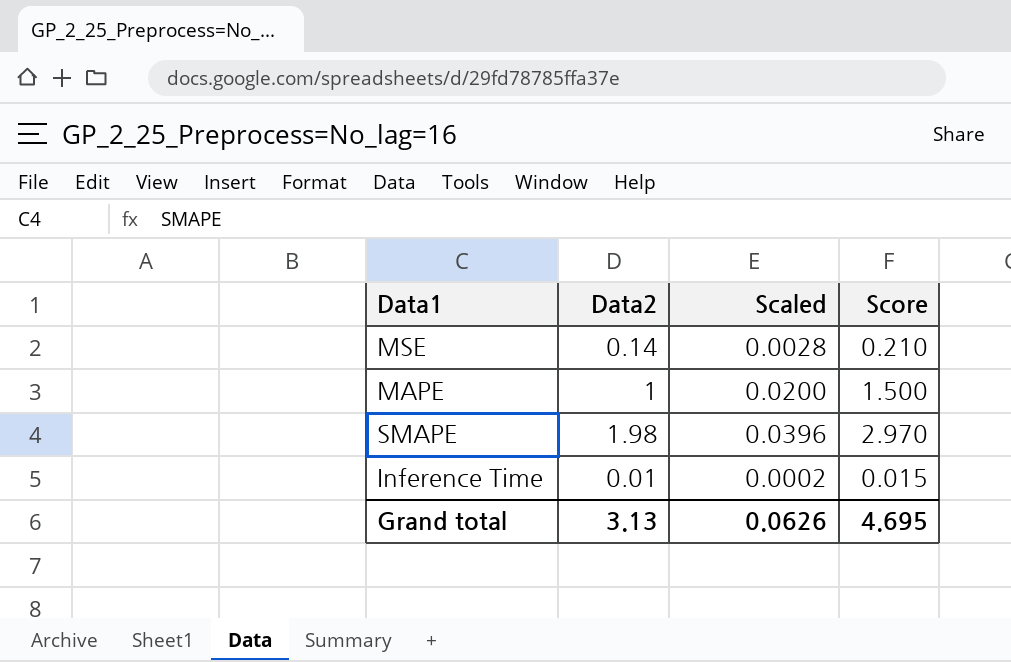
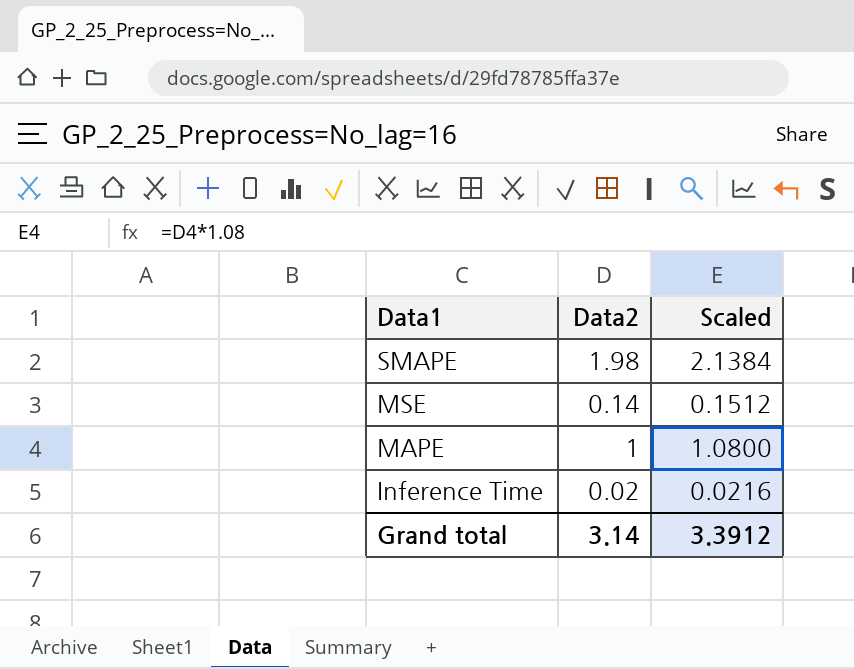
row order: none -> Data1 descending
column Score | formula: [Data2] * 1.5 -> none
column Scaled | formula: [Data2] * 0.02 -> [Data2] * 1.08
Inference Time | Data2: 0.01 -> 0.02
Grand total | Data2: 3.13 -> 3.14
Grand total | Scaled: 0.0626 -> 3.3912

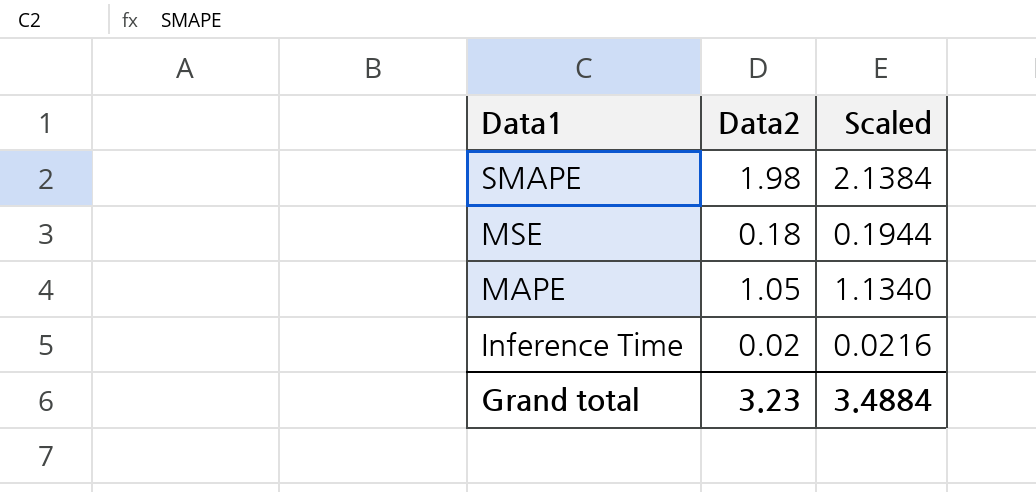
MSE | Data2: 0.14 -> 0.18
MSE | Scaled: 0.1512 -> 0.1944
MAPE | Data2: 1 -> 1.05
MAPE | Scaled: 1.0800 -> 1.1340
Grand total | Data2: 3.14 -> 3.23
Grand total | Scaled: 3.3912 -> 3.4884

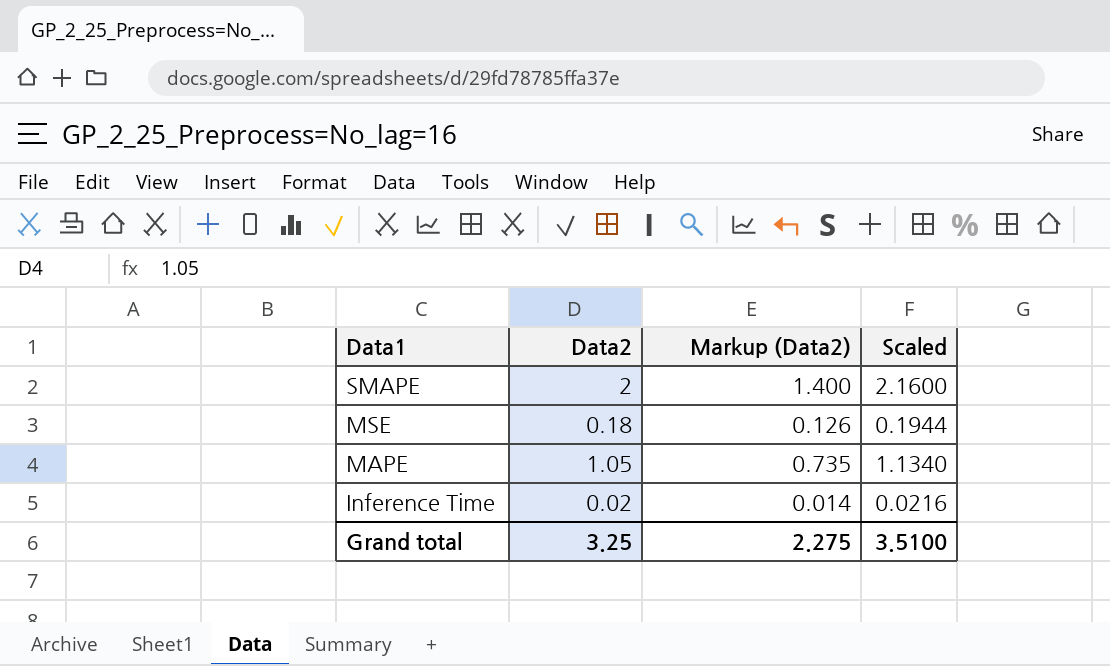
column Markup (Data2) | formula: none -> [Data2] * 0.7
SMAPE | Data2: 1.98 -> 2
SMAPE | Scaled: 2.1384 -> 2.1600
Grand total | Data2: 3.23 -> 3.25
Grand total | Scaled: 3.4884 -> 3.5100

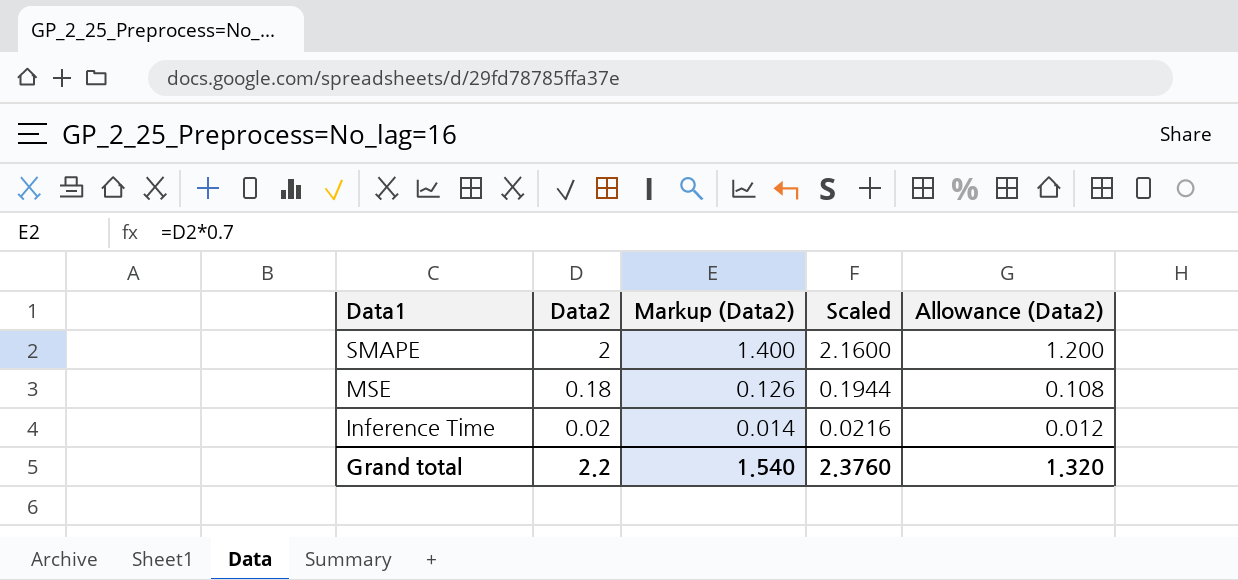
column Allowance (Data2) | formula: none -> [Data2] * 0.6
row MAPE: 1.05 | 0.735 | 1.1340 -> none
Grand total | Data2: 3.25 -> 2.2
Grand total | Markup (Data2): 2.275 -> 1.540
Grand total | Scaled: 3.5100 -> 2.3760

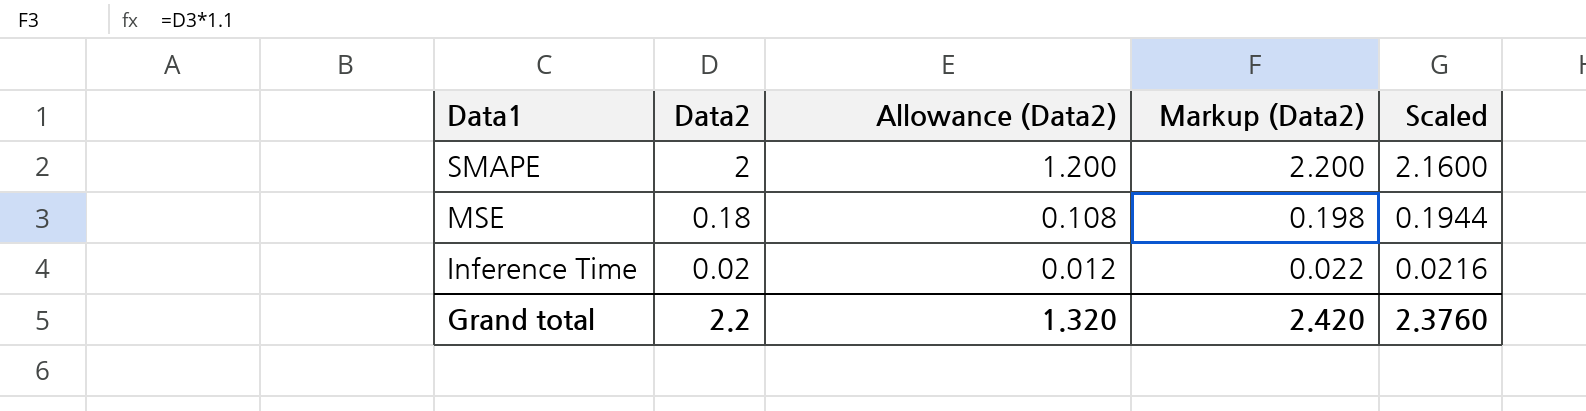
column Allowance (Data2) | position: 5 -> 3
column Markup (Data2) | formula: [Data2] * 0.7 -> [Data2] * 1.1
Grand total | Markup (Data2): 1.540 -> 2.420

